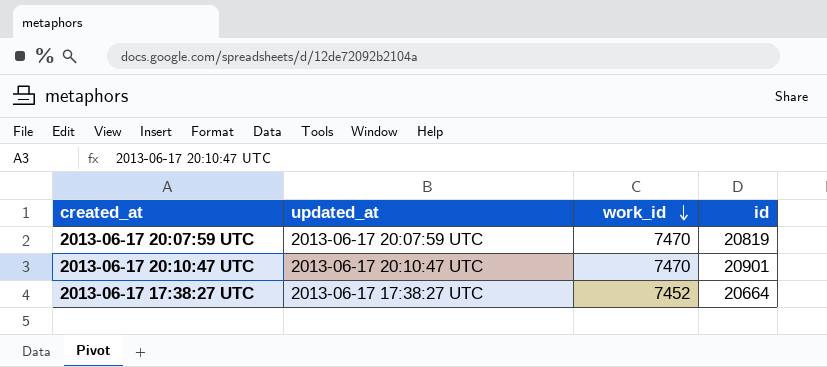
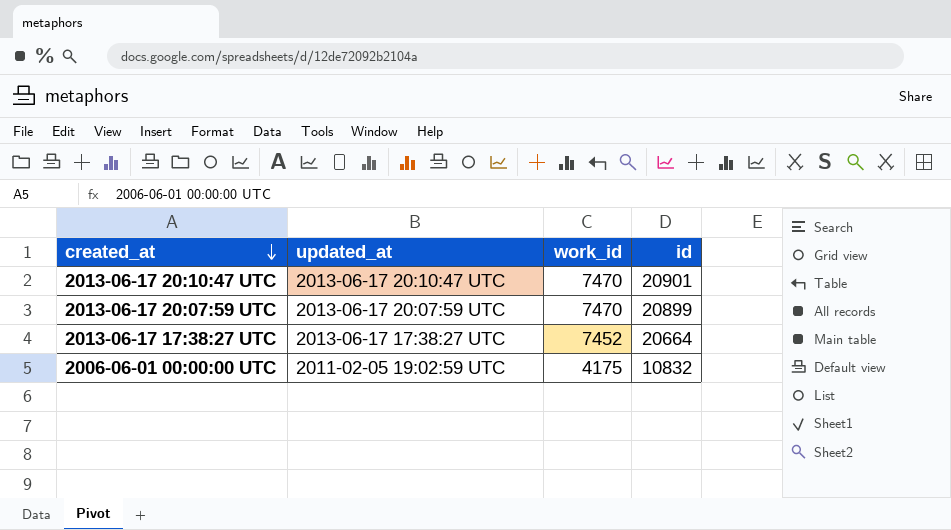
row order: work_id descending -> created_at descending
2013-06-17 20:07:59 UTC | id: 20819 -> 20899
row 2006-06-01 00:00:00 UTC: none -> 2011-02-05 19:02:59 UTC | 4175 | 10832

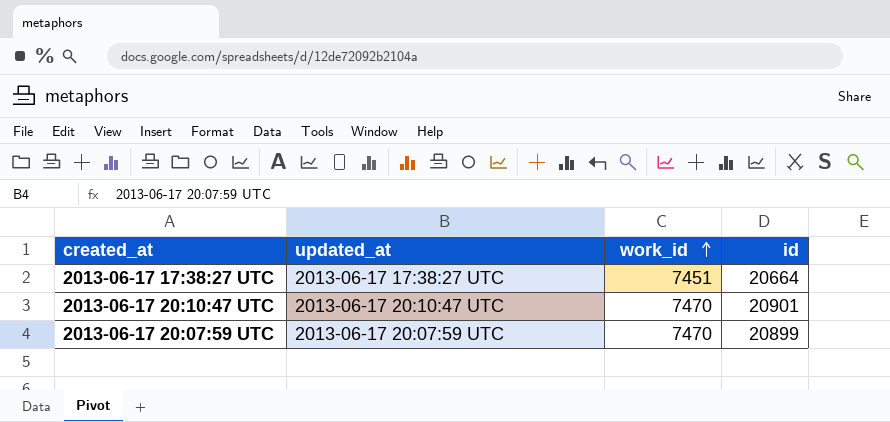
row order: created_at descending -> work_id ascending
row 2006-06-01 00:00:00 UTC: 2011-02-05 19:02:59 UTC | 4175 | 10832 -> none
2013-06-17 17:38:27 UTC | work_id: 7452 -> 7451

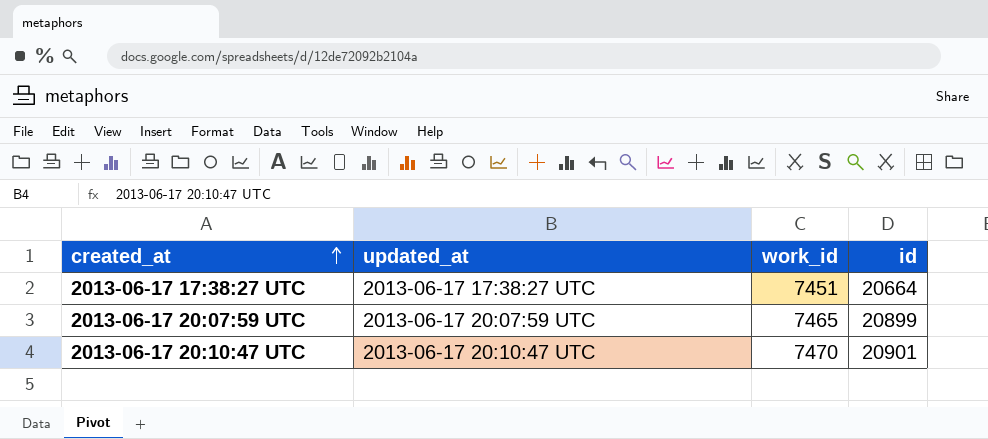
row order: work_id ascending -> created_at ascending
2013-06-17 20:07:59 UTC | work_id: 7470 -> 7465

